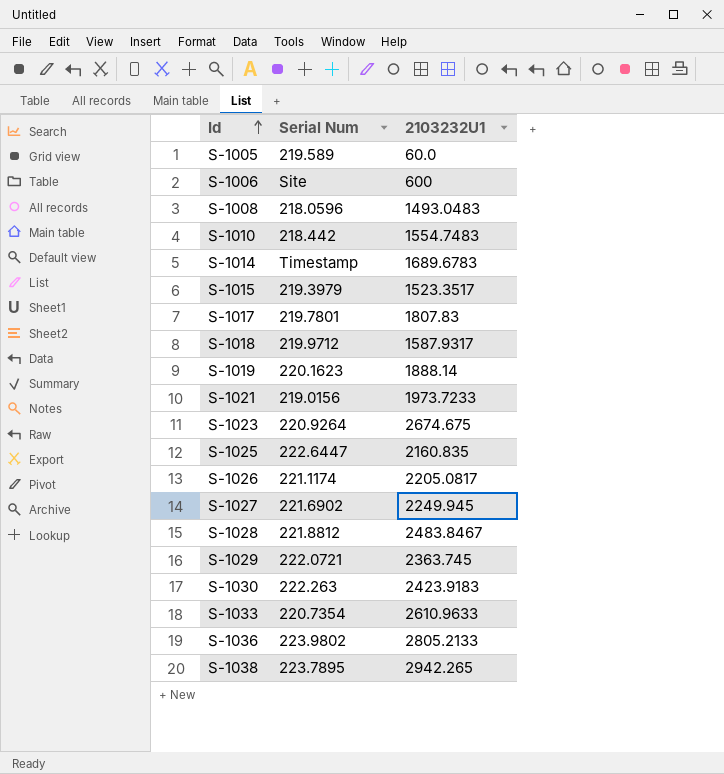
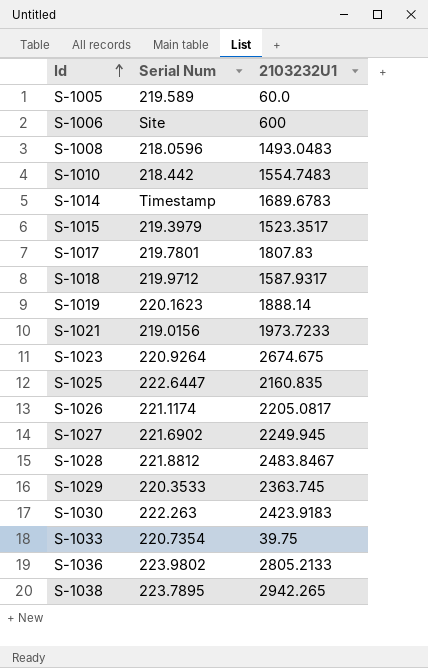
S-1029 | Serial Num: 222.0721 -> 220.3533
S-1033 | 2103232U1: 2610.9633 -> 39.75

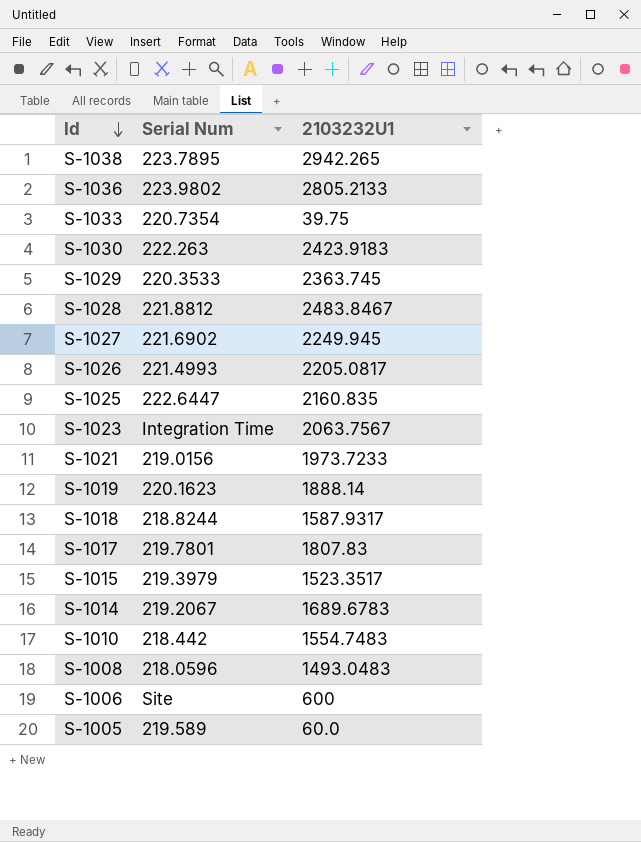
row order: Id ascending -> Id descending
S-1026 | Serial Num: 221.1174 -> 221.4993
S-1023 | Serial Num: 220.9264 -> Integration Time
S-1023 | 2103232U1: 2674.675 -> 2063.7567
S-1018 | Serial Num: 219.9712 -> 218.8244
S-1014 | Serial Num: Timestamp -> 219.2067

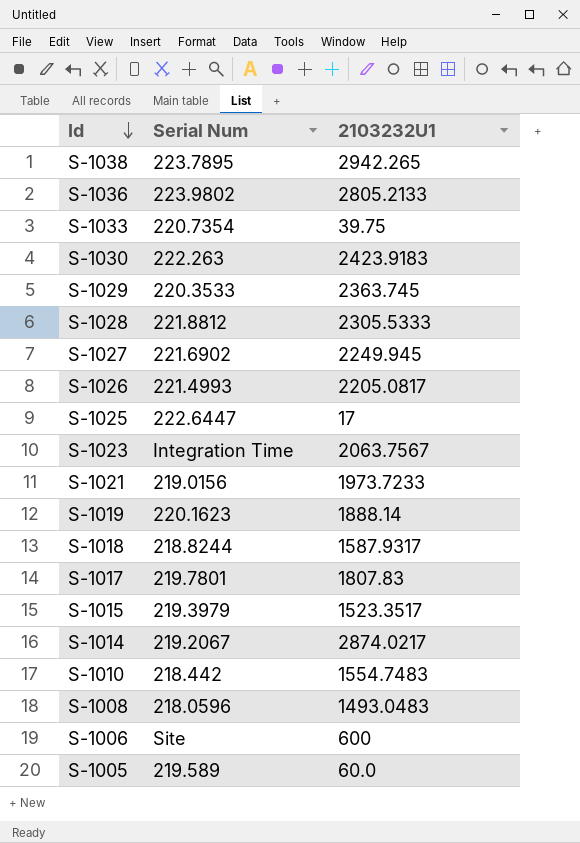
S-1028 | 2103232U1: 2483.8467 -> 2305.5333
S-1025 | 2103232U1: 2160.835 -> 17
S-1014 | 2103232U1: 1689.6783 -> 2874.0217

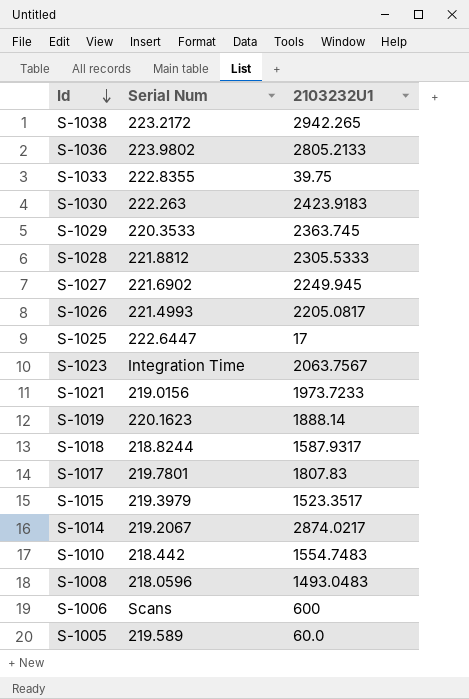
S-1038 | Serial Num: 223.7895 -> 223.2172
S-1033 | Serial Num: 220.7354 -> 222.8355
S-1006 | Serial Num: Site -> Scans

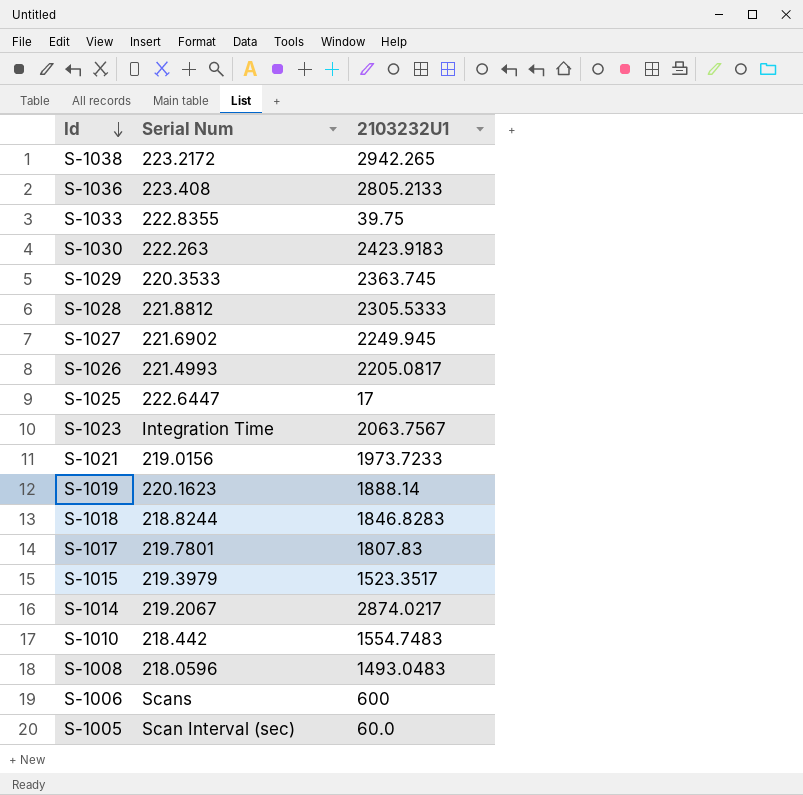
S-1036 | Serial Num: 223.9802 -> 223.408
S-1018 | 2103232U1: 1587.9317 -> 1846.8283
S-1005 | Serial Num: 219.589 -> Scan Interval (sec)

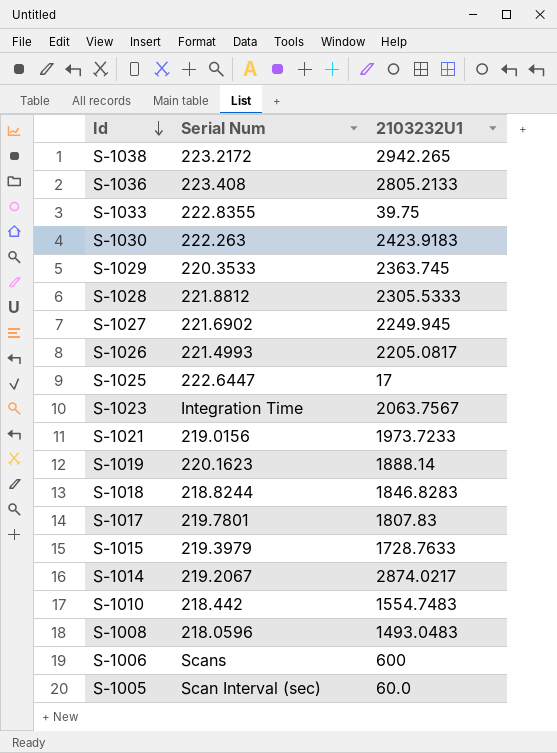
S-1015 | 2103232U1: 1523.3517 -> 1728.7633

